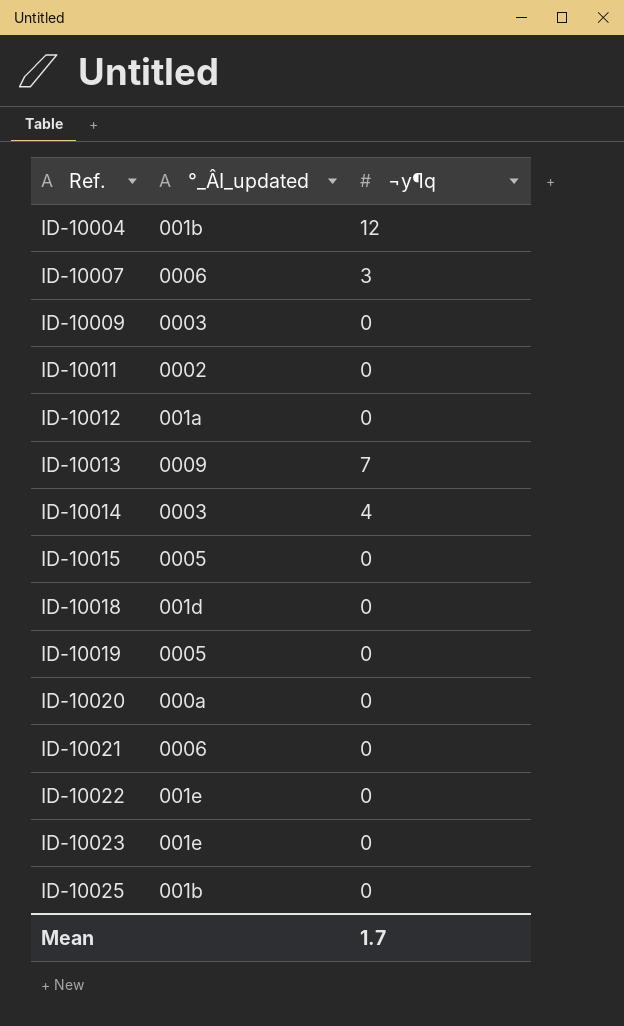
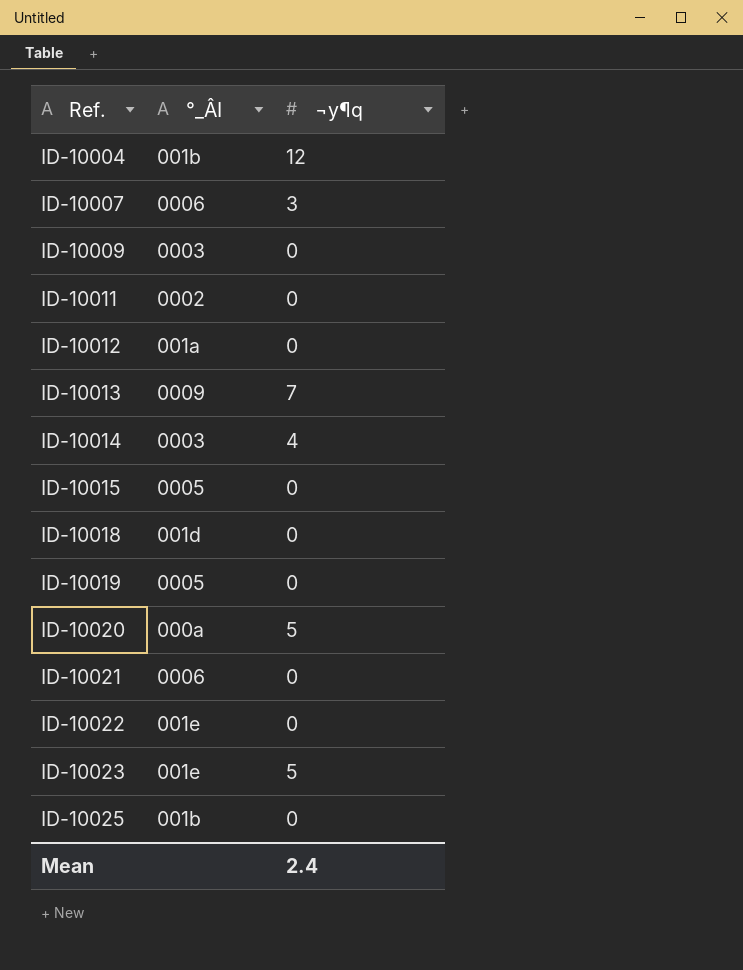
column name: °_ÂI_updated -> °_ÂI
ID-10020 | ¬y¶q: 0 -> 5
ID-10023 | ¬y¶q: 0 -> 5
Mean | ¬y¶q: 1.7 -> 2.4

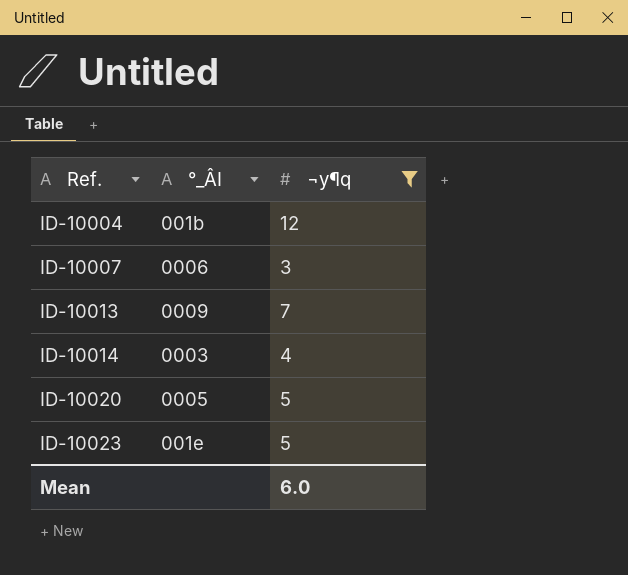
filter: none -> ¬y¶q != 0
ID-10020 | °_ÂI: 000a -> 0005
Mean | ¬y¶q: 2.4 -> 6.0

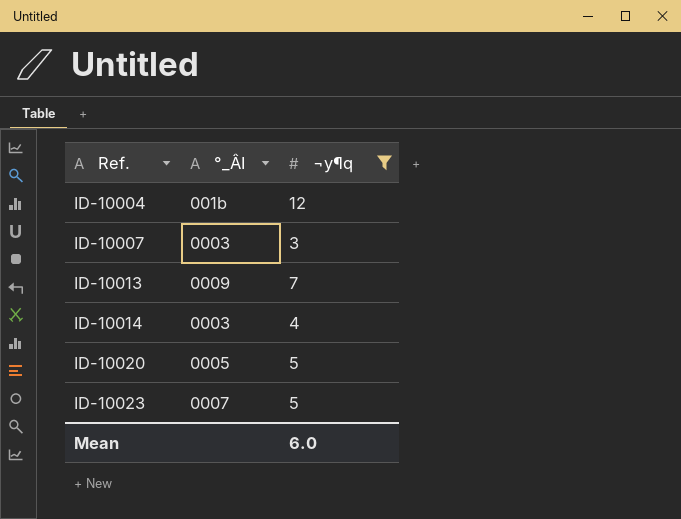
ID-10007 | °_ÂI: 0006 -> 0003
ID-10023 | °_ÂI: 001e -> 0007

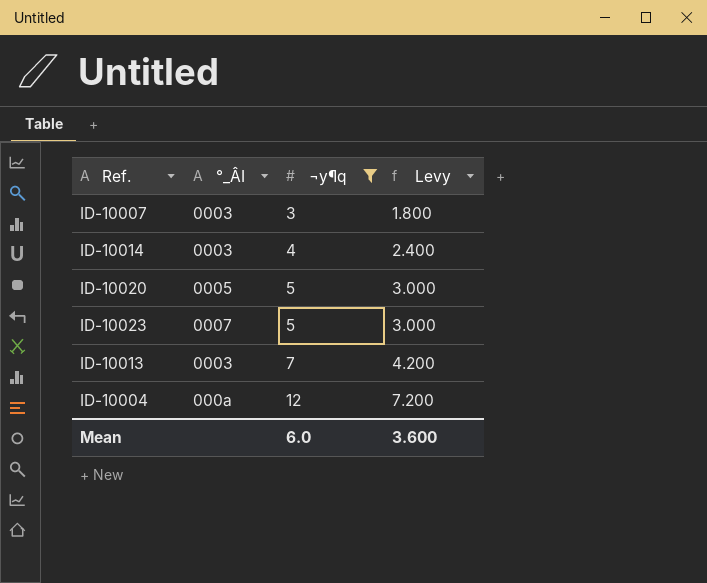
row order: Ref. ascending -> ¬y¶q ascending
column Levy | formula: none -> [¬y¶q] * 0.6
ID-10013 | °_ÂI: 0009 -> 0003
ID-10004 | °_ÂI: 001b -> 000a

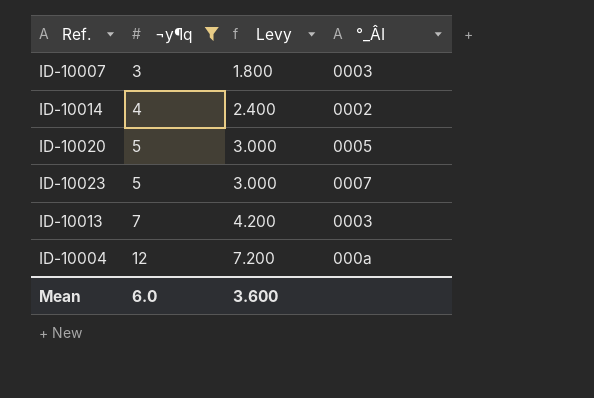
column °_ÂI | position: 2 -> 4
ID-10014 | °_ÂI: 0003 -> 0002

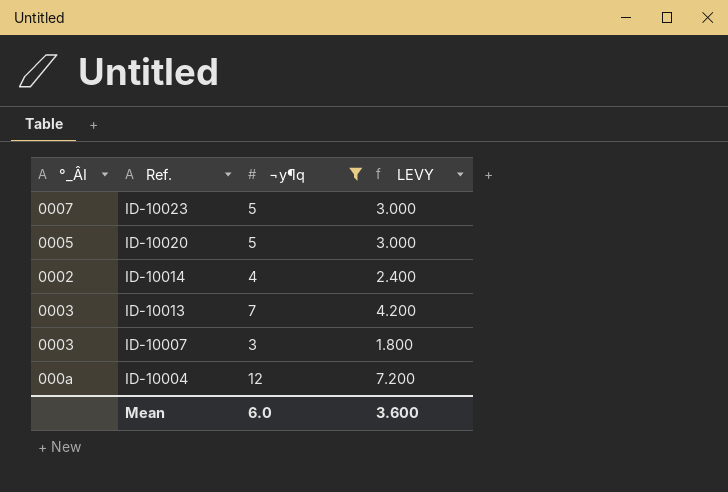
row order: ¬y¶q ascending -> Ref. descending
column °_ÂI | position: 4 -> 1
column name: Levy -> LEVY

